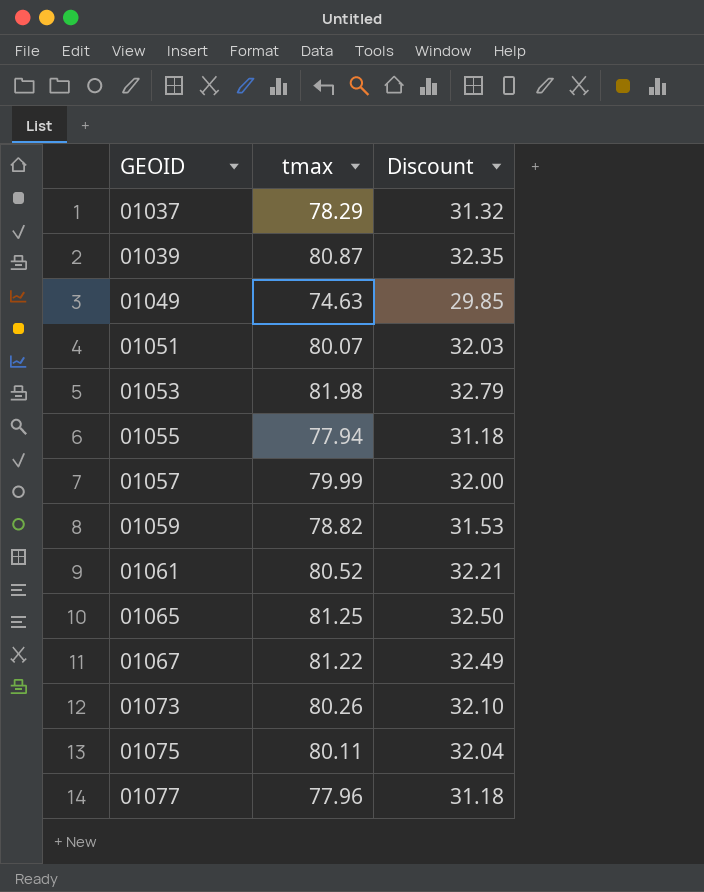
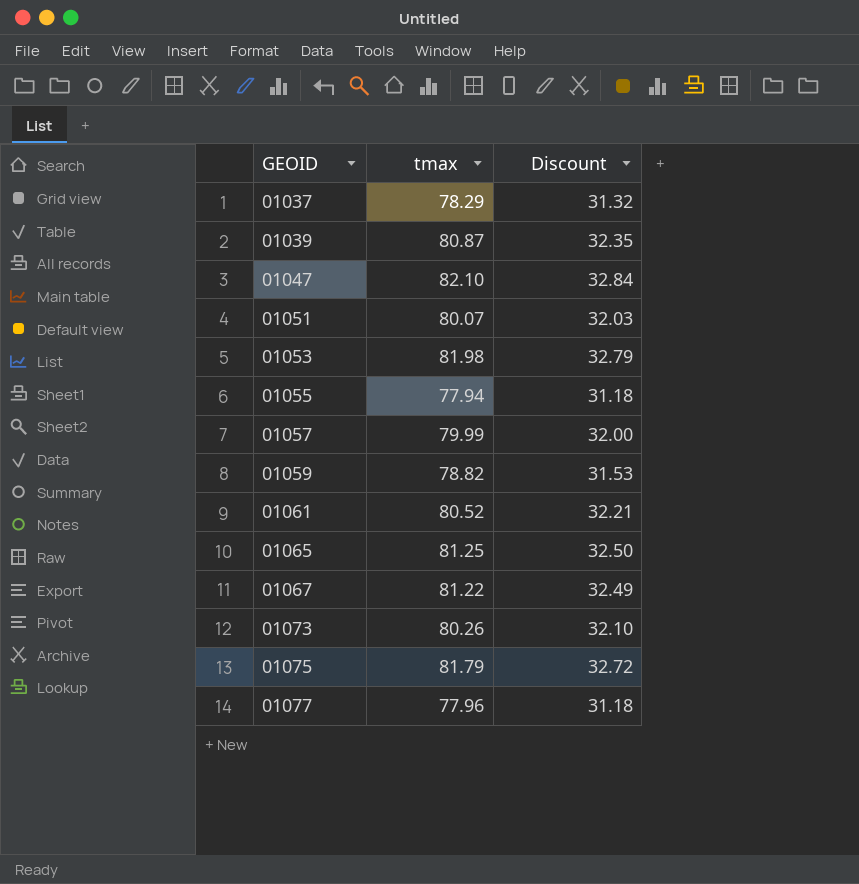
row 01049: 74.63 | 29.85 -> none
row 01047: none -> 82.10 | 32.84
01075 | tmax: 80.11 -> 81.79
01075 | Discount: 32.04 -> 32.72

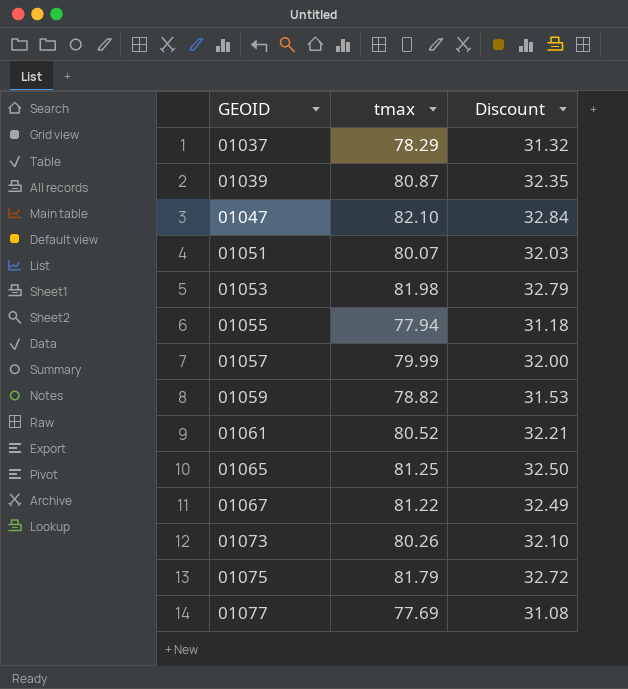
01077 | tmax: 77.96 -> 77.69
01077 | Discount: 31.18 -> 31.08

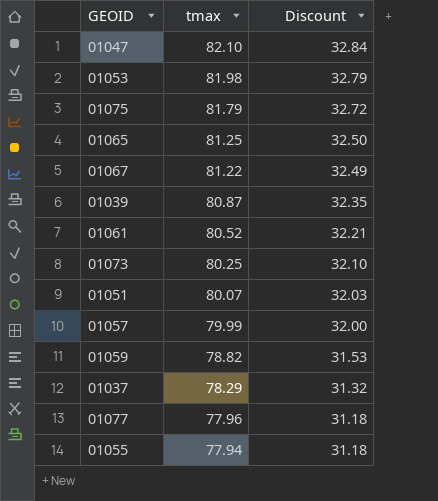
row order: GEOID ascending -> tmax descending
01073 | tmax: 80.26 -> 80.25
01077 | tmax: 77.69 -> 77.96
01077 | Discount: 31.08 -> 31.18

